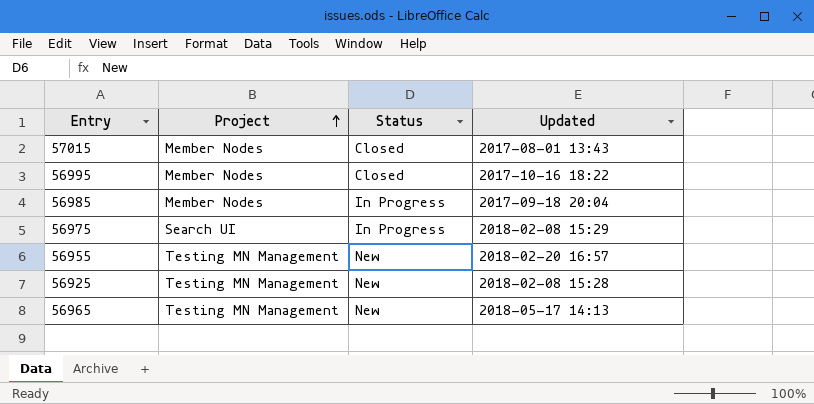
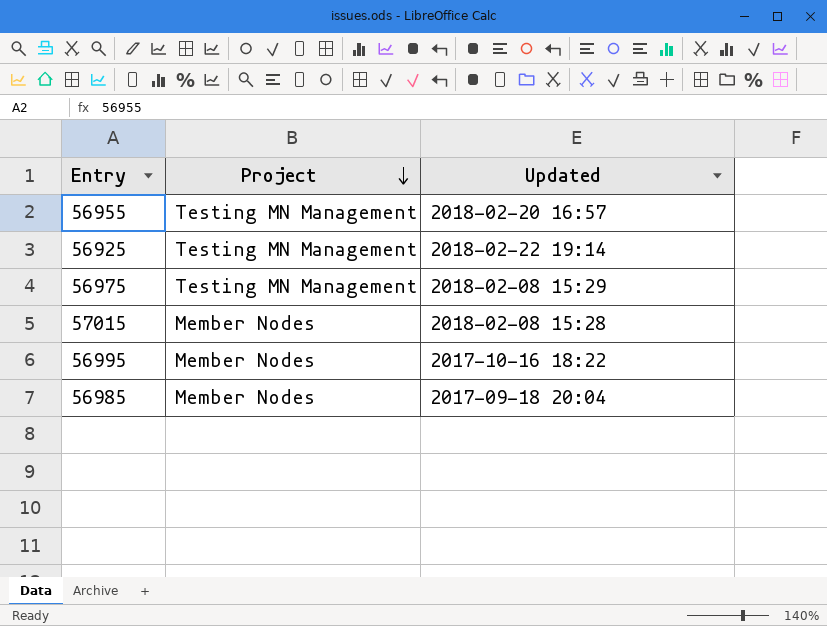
row order: Project ascending -> Project descending
column Status | position: 3 -> none
row 56965: Testing MN Management | New | 2018-05-17 14:13 -> none
56925 | Updated: 2018-02-08 15:28 -> 2018-02-22 19:14
56975 | Project: Search UI -> Testing MN Management
57015 | Updated: 2017-08-01 13:43 -> 2018-02-08 15:28

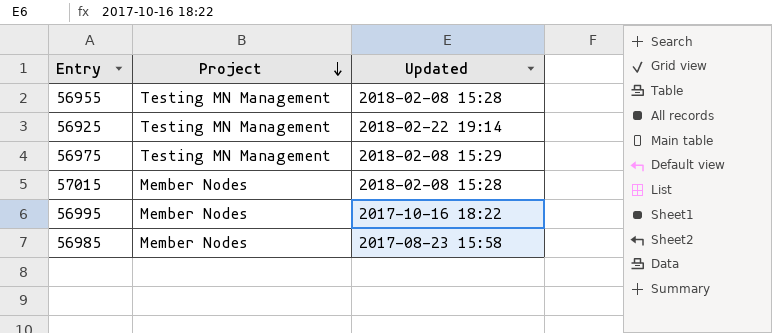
56955 | Updated: 2018-02-20 16:57 -> 2018-02-08 15:28
56985 | Updated: 2017-09-18 20:04 -> 2017-08-23 15:58

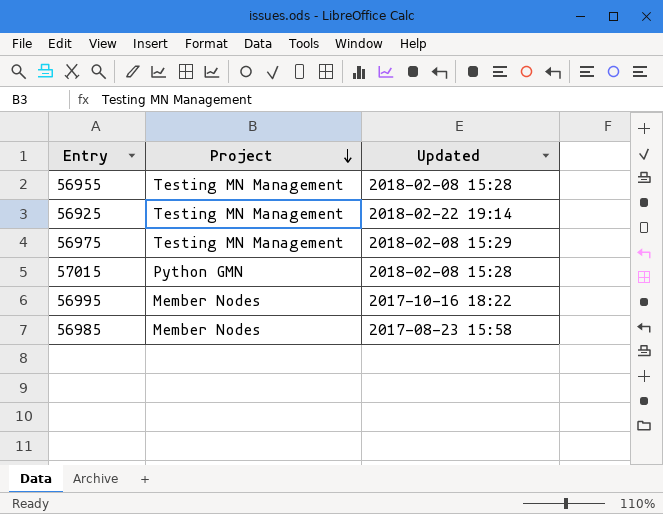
57015 | Project: Member Nodes -> Python GMN

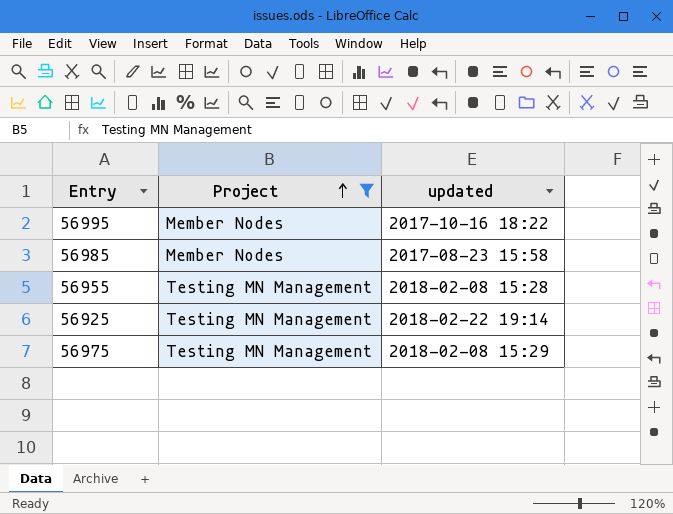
filter: none -> Project != Python GMN
row order: Project descending -> Project ascending
column name: Updated -> updated

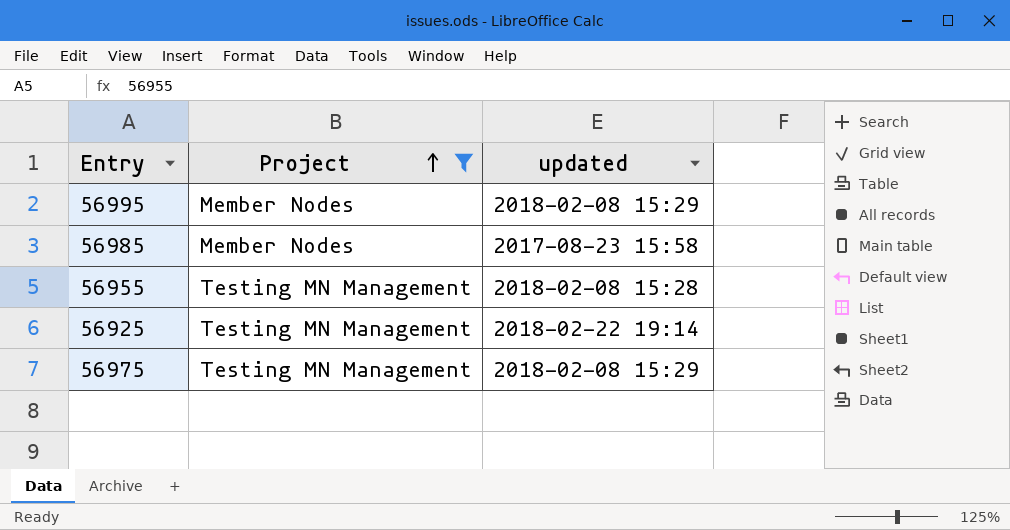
56995 | updated: 2017-10-16 18:22 -> 2018-02-08 15:29

